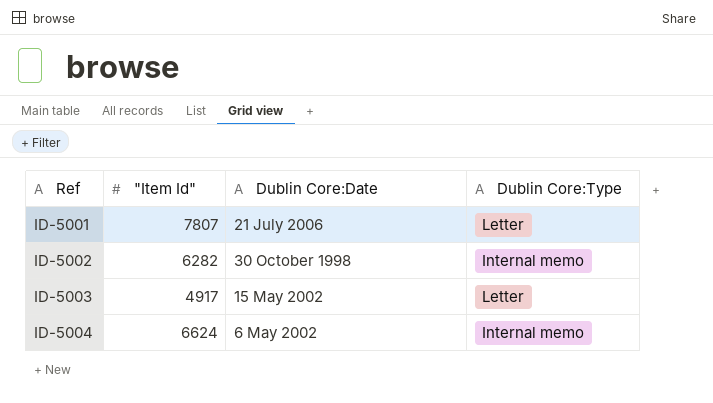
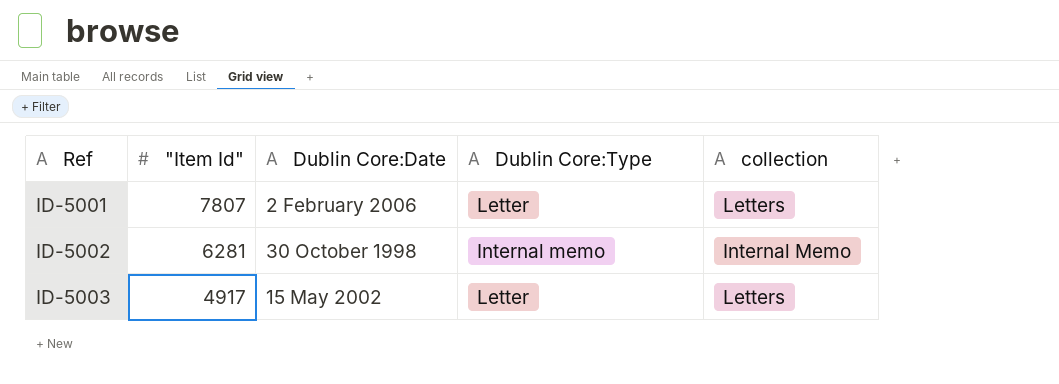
column collection | position: none -> 5
row ID-5004: 6624 | 6 May 2002 | Internal memo -> none
ID-5001 | Dublin Core:Date: 21 July 2006 -> 2 February 2006
ID-5002 | "Item Id": 6282 -> 6281

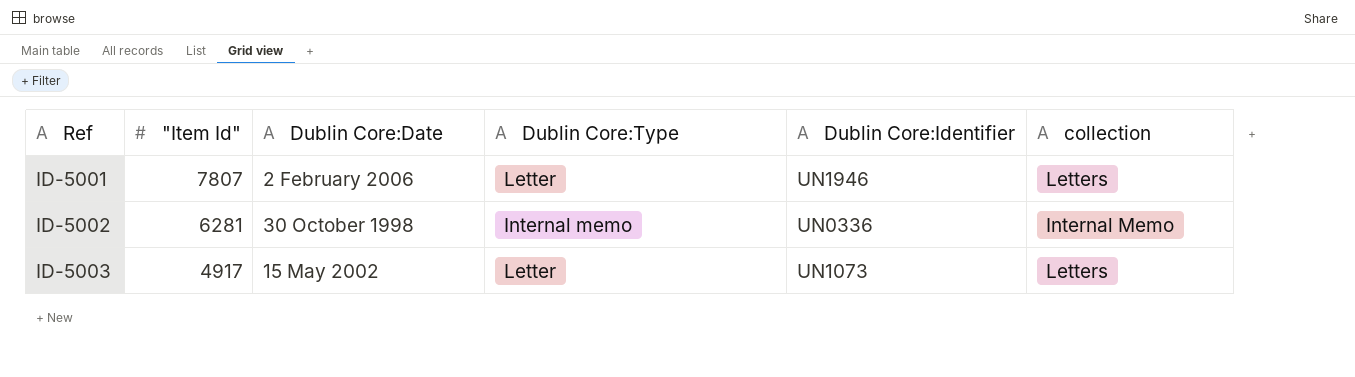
column Dublin Core:Identifier | position: none -> 5

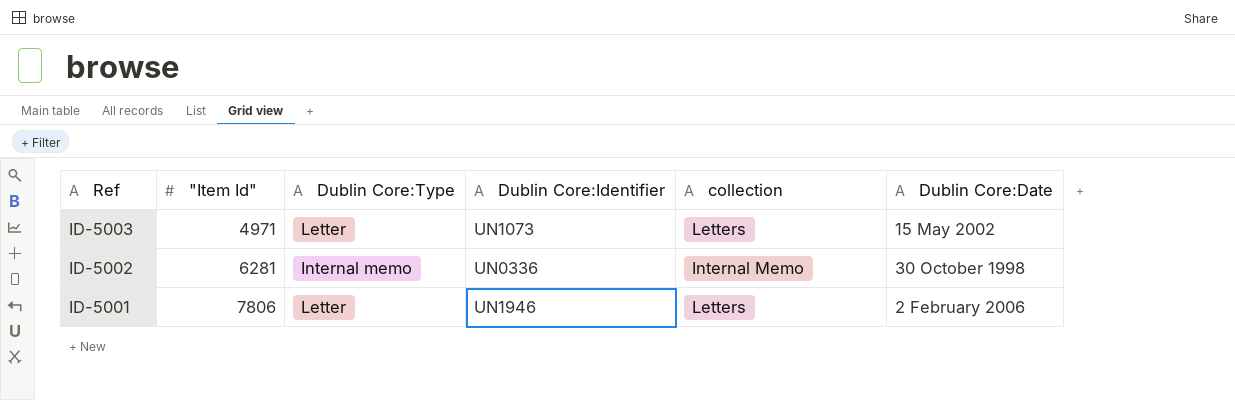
row order: Ref ascending -> Ref descending
column Dublin Core:Date | position: 3 -> 6
ID-5003 | "Item Id": 4917 -> 4971
ID-5001 | "Item Id": 7807 -> 7806

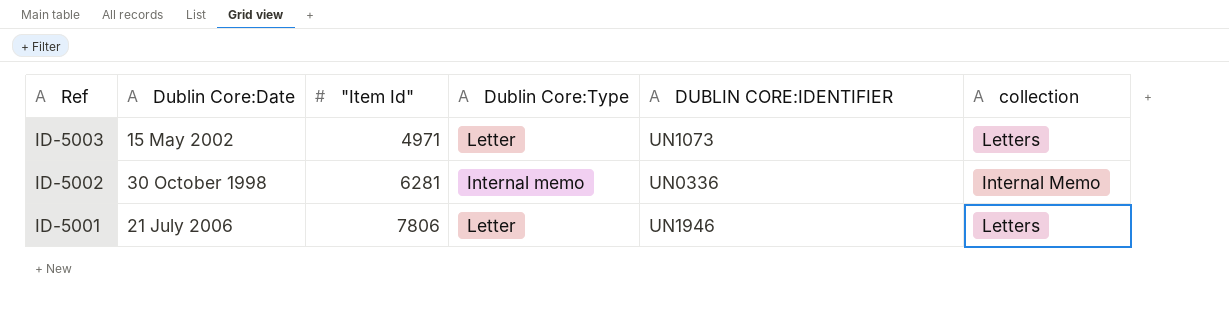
column Dublin Core:Date | position: 6 -> 2
column name: Dublin Core:Identifier -> DUBLIN CORE:IDENTIFIER
ID-5001 | Dublin Core:Date: 2 February 2006 -> 21 July 2006

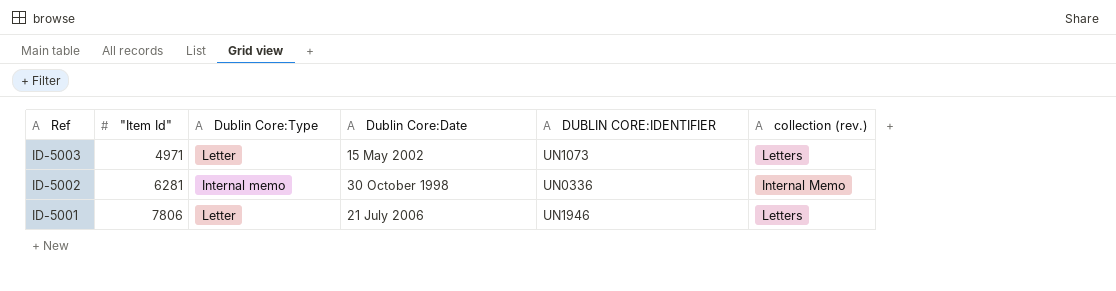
column Dublin Core:Date | position: 2 -> 4
column name: collection -> collection (rev.)

